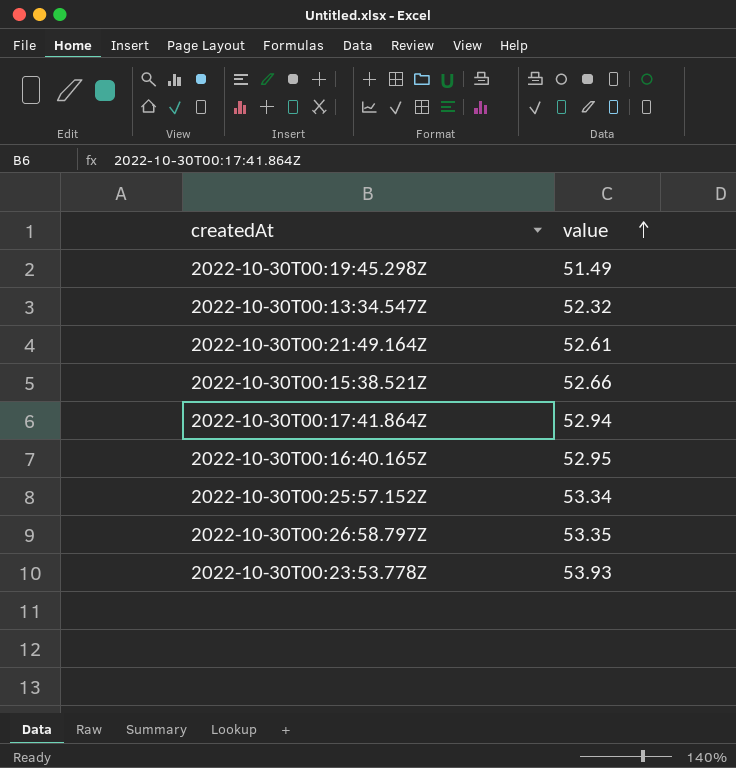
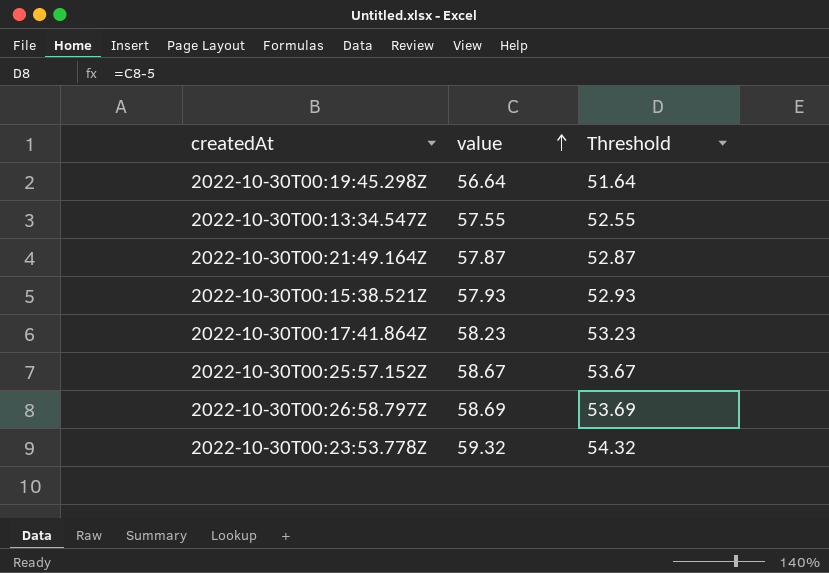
column Threshold | formula: none -> [value] - 5
row 2022-10-30T00:16:40.165Z: 52.95 -> none
2022-10-30T00:19:45.298Z | value: 51.49 -> 56.64
2022-10-30T00:13:34.547Z | value: 52.32 -> 57.55
2022-10-30T00:21:49.164Z | value: 52.61 -> 57.87
2022-10-30T00:15:38.521Z | value: 52.66 -> 57.93
2022-10-30T00:17:41.864Z | value: 52.94 -> 58.23
2022-10-30T00:25:57.152Z | value: 53.34 -> 58.67
2022-10-30T00:26:58.797Z | value: 53.35 -> 58.69
2022-10-30T00:23:53.778Z | value: 53.93 -> 59.32

